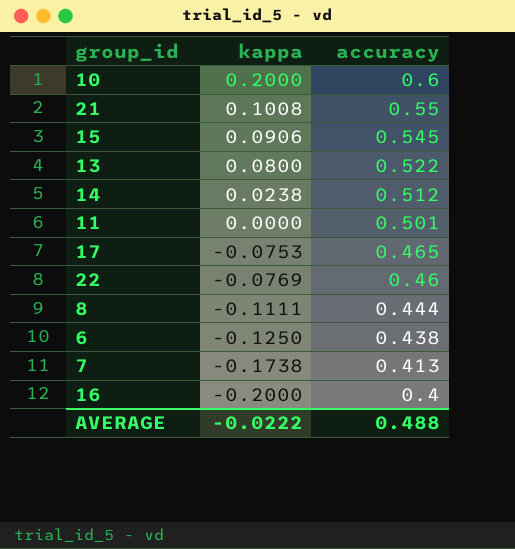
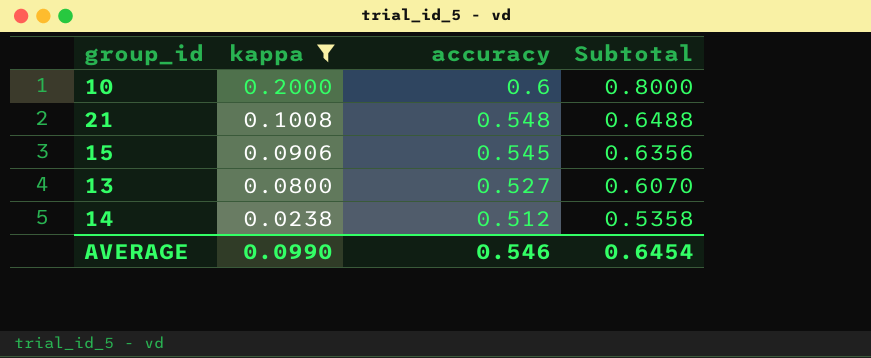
filter: none -> kappa >= 0.0238
column Subtotal | formula: none -> [kappa] + [accuracy]
21 | accuracy: 0.55 -> 0.548
13 | accuracy: 0.522 -> 0.527
AVERAGE | kappa: -0.0222 -> 0.0990
AVERAGE | accuracy: 0.488 -> 0.546

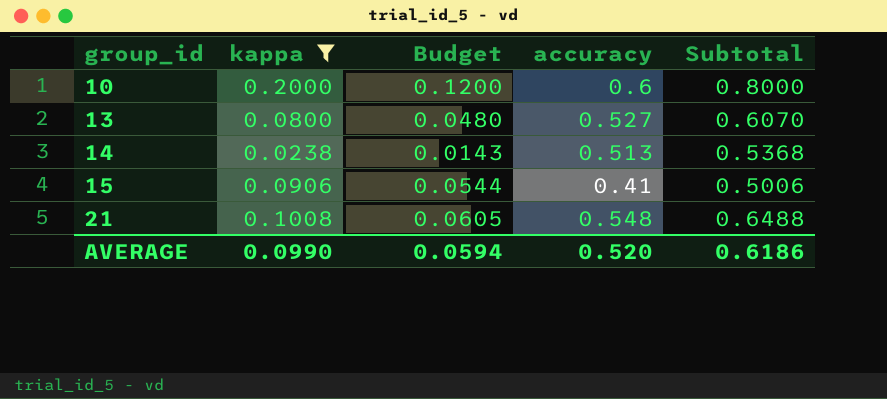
row order: kappa descending -> group_id ascending
column Budget | formula: none -> [kappa] * 0.6
14 | accuracy: 0.512 -> 0.513
14 | Subtotal: 0.5358 -> 0.5368
15 | accuracy: 0.545 -> 0.41
15 | Subtotal: 0.6356 -> 0.5006
AVERAGE | accuracy: 0.546 -> 0.520
AVERAGE | Subtotal: 0.6454 -> 0.6186

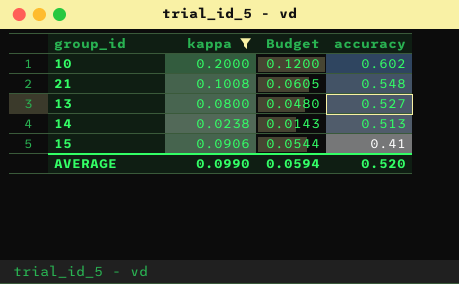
row order: group_id ascending -> accuracy descending
column Subtotal | formula: [kappa] + [accuracy] -> none
10 | accuracy: 0.6 -> 0.602

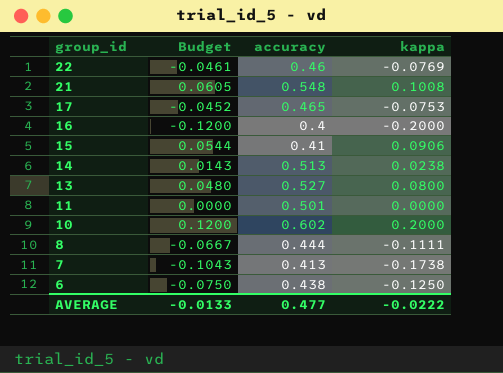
filter: kappa >= 0.0238 -> none
row order: accuracy descending -> group_id descending
column kappa | position: 2 -> 4
AVERAGE | Budget: 0.0594 -> -0.0133
AVERAGE | accuracy: 0.520 -> 0.477
AVERAGE | kappa: 0.0990 -> -0.0222

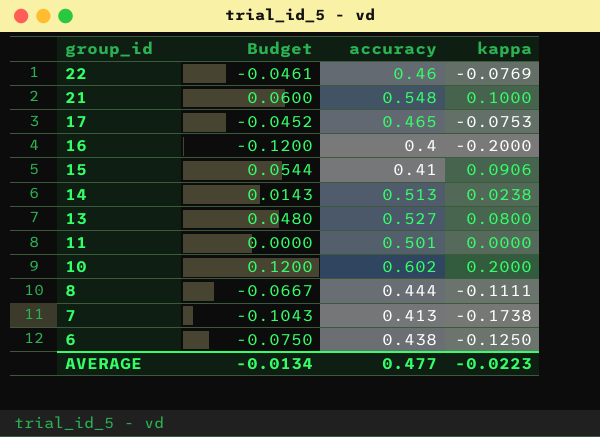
21 | Budget: 0.0605 -> 0.0600
21 | kappa: 0.1008 -> 0.1000
AVERAGE | Budget: -0.0133 -> -0.0134
AVERAGE | kappa: -0.0222 -> -0.0223

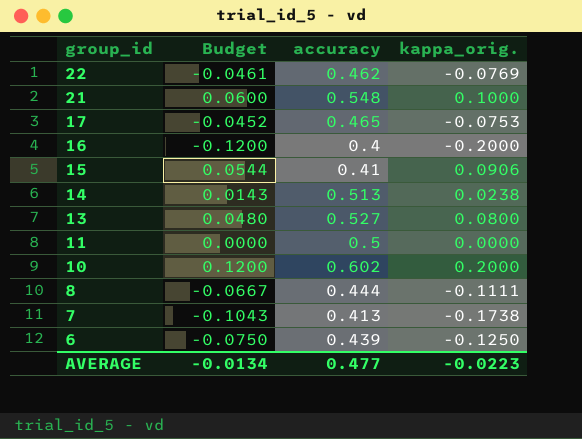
column name: kappa -> kappa_orig.
22 | accuracy: 0.46 -> 0.462
11 | accuracy: 0.501 -> 0.5
6 | accuracy: 0.438 -> 0.439

